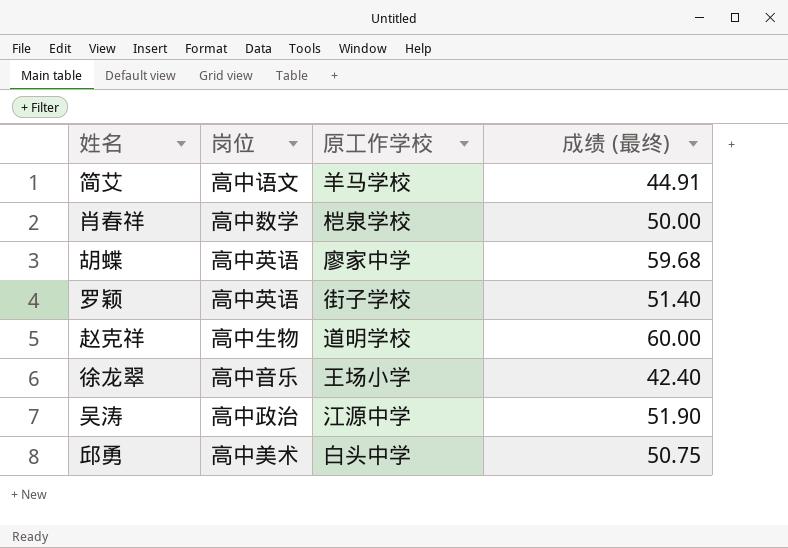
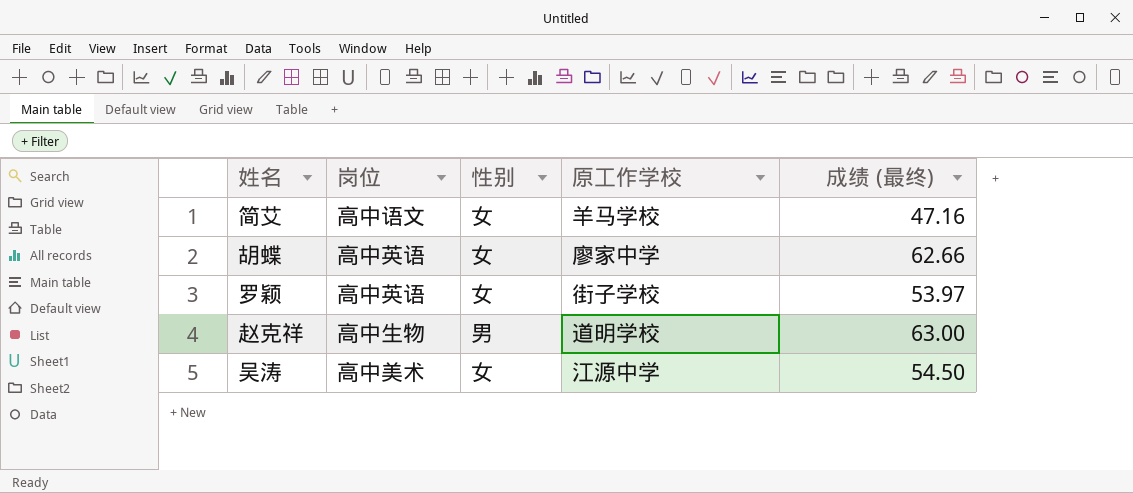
column 性别 | position: none -> 3
row 肖春祥: 高中数学 | 桤泉学校 | 50.00 -> none
row 徐龙翠: 高中音乐 | 王场小学 | 42.40 -> none
row 邱勇: 高中美术 | 白头中学 | 50.75 -> none
简艾 | 成绩 (最终): 44.91 -> 47.16
胡蝶 | 成绩 (最终): 59.68 -> 62.66
罗颖 | 成绩 (最终): 51.40 -> 53.97
赵克祥 | 成绩 (最终): 60.00 -> 63.00
吴涛 | 岗位: 高中政治 -> 高中美术
吴涛 | 成绩 (最终): 51.90 -> 54.50

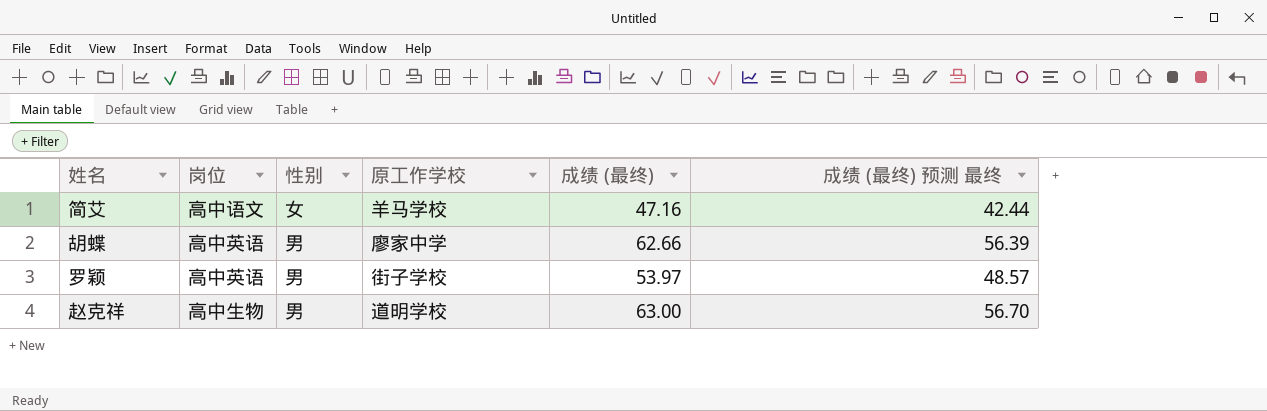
column 成绩 (最终) 预测 最终 | formula: none -> [成绩 (最终)] * 0.9
row 吴涛: 高中美术 | 女 | 江源中学 | 54.50 -> none
胡蝶 | 性别: 女 -> 男
罗颖 | 性别: 女 -> 男

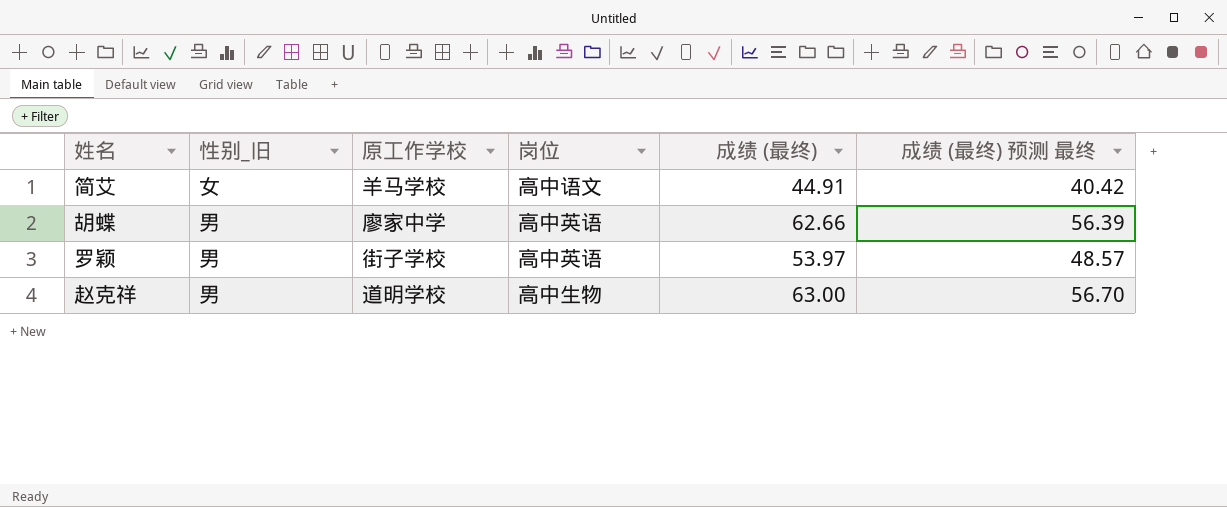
column name: 性别 -> 性别_旧
column 岗位 | position: 2 -> 4
简艾 | 成绩 (最终): 47.16 -> 44.91
简艾 | 成绩 (最终) 预测 最终: 42.44 -> 40.42

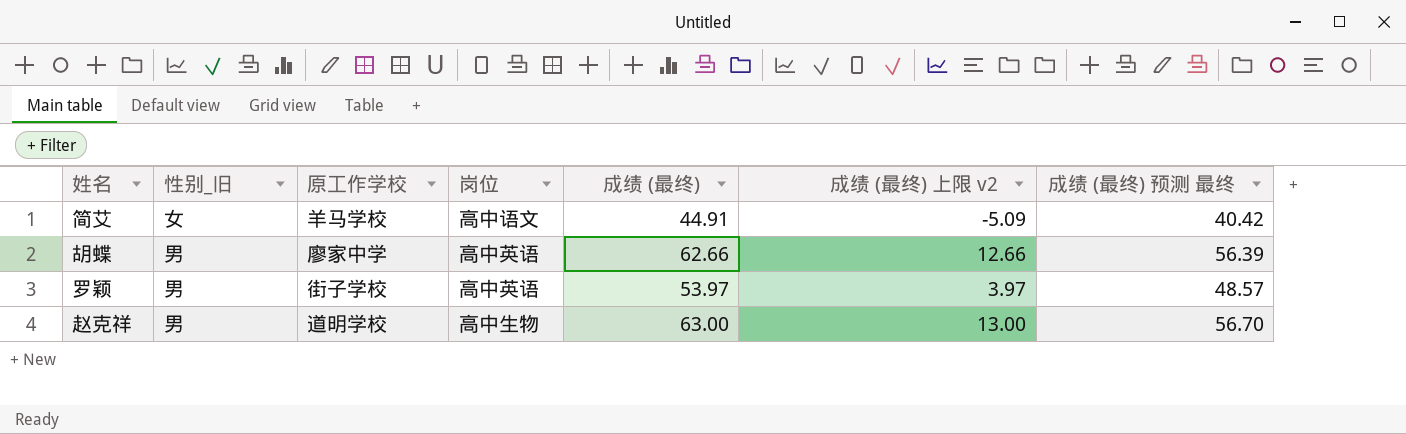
column 成绩 (最终) 上限 v2 | formula: none -> [成绩 (最终)] - 50

